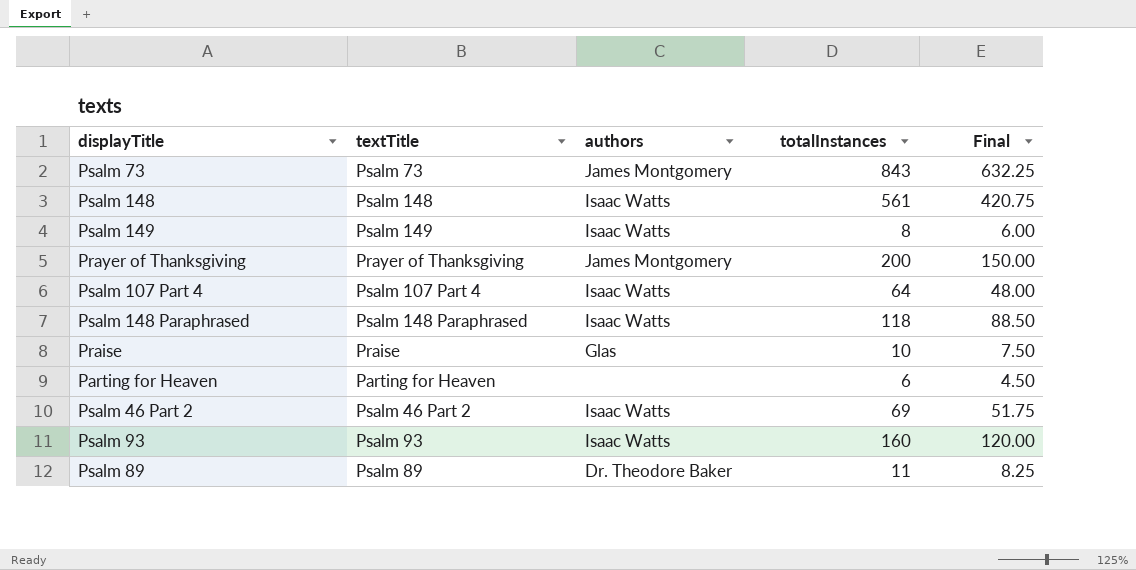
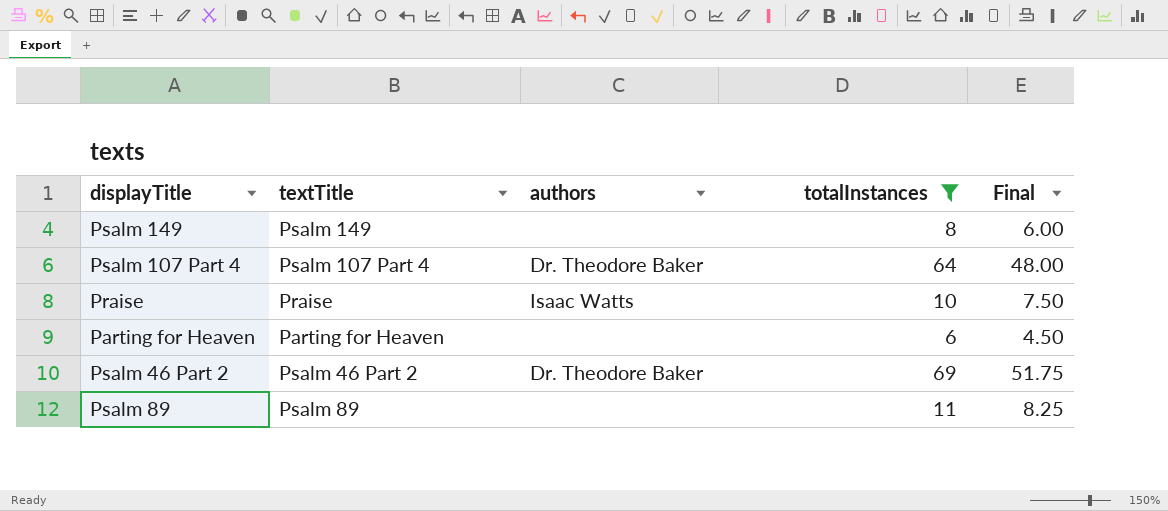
filter: none -> totalInstances <= 69
Psalm 149 | authors: Isaac Watts -> none
Psalm 107 Part 4 | authors: Isaac Watts -> Dr. Theodore Baker
Praise | authors: Glas -> Isaac Watts
Psalm 46 Part 2 | authors: Isaac Watts -> Dr. Theodore Baker
Psalm 89 | authors: Dr. Theodore Baker -> none

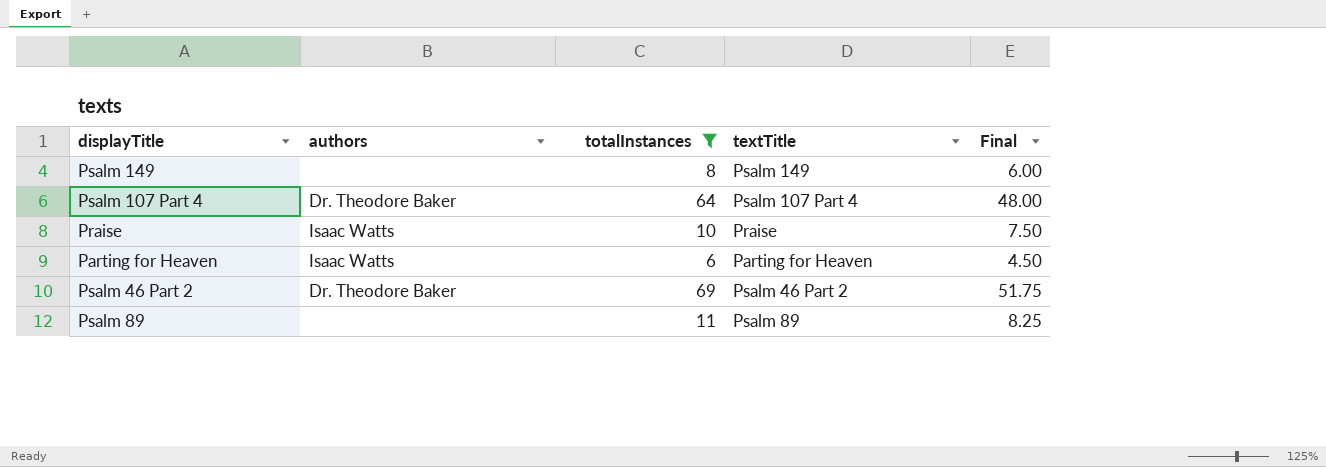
column textTitle | position: 2 -> 4
Parting for Heaven | authors: none -> Isaac Watts

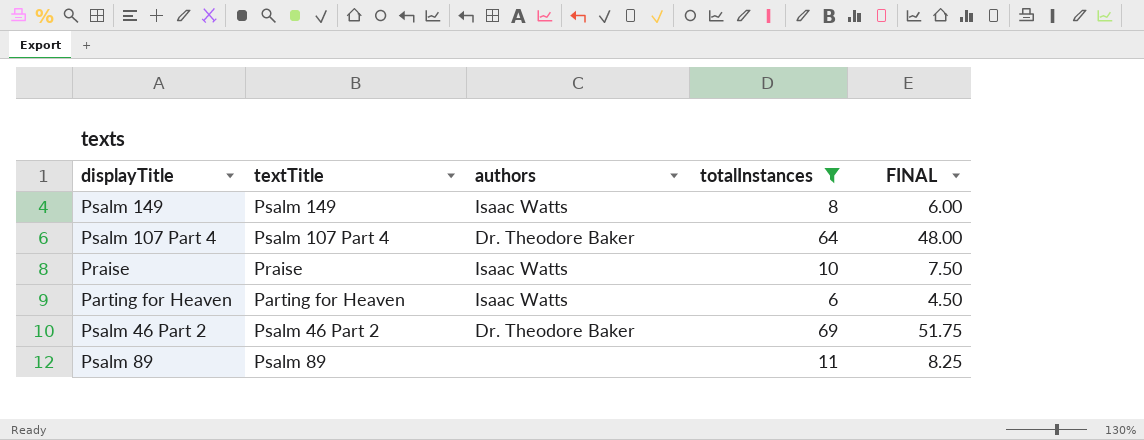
column textTitle | position: 4 -> 2
column name: Final -> FINAL
Psalm 149 | authors: none -> Isaac Watts

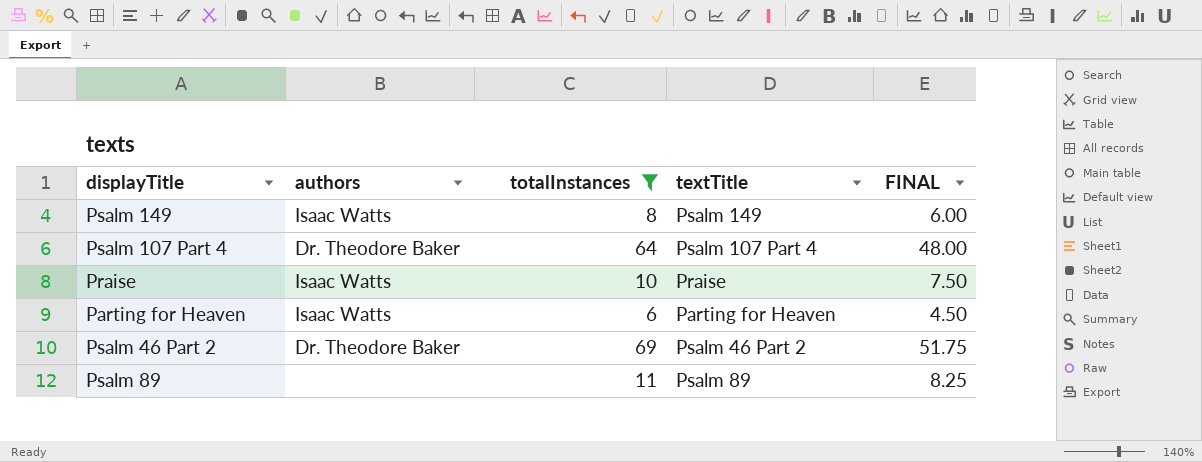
column textTitle | position: 2 -> 4

